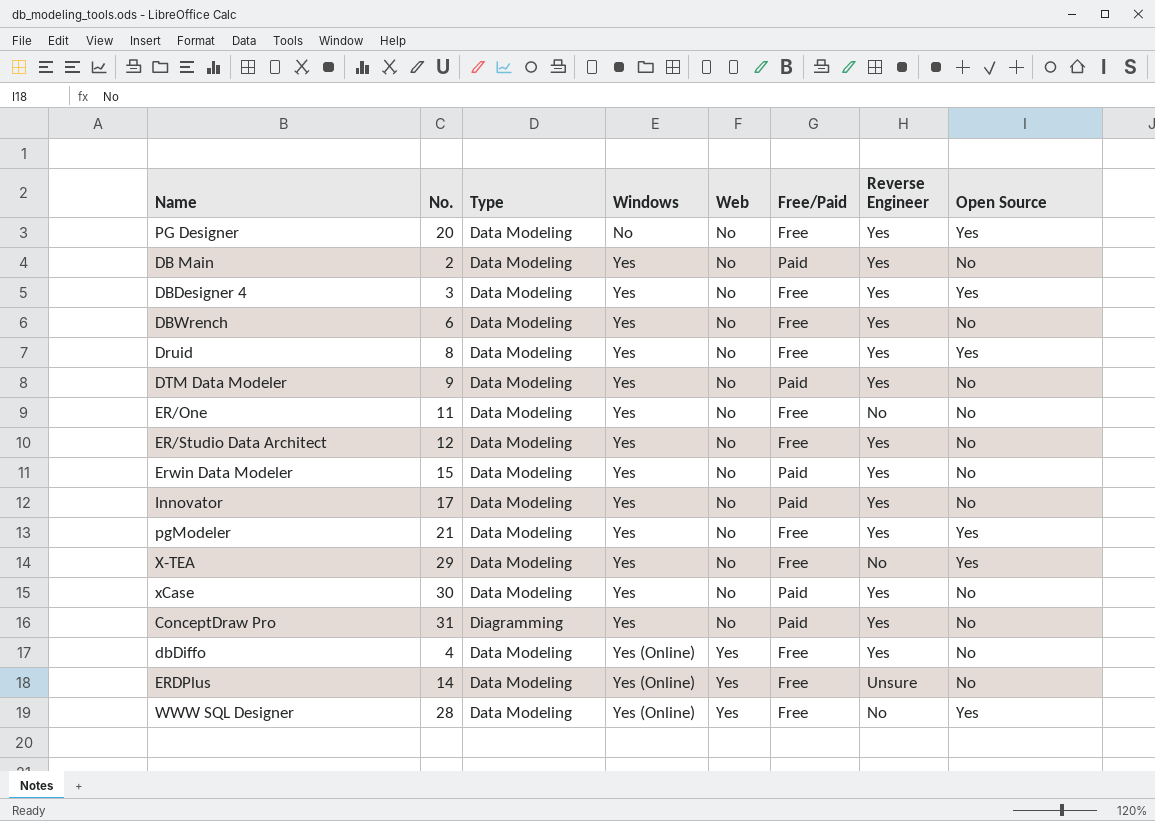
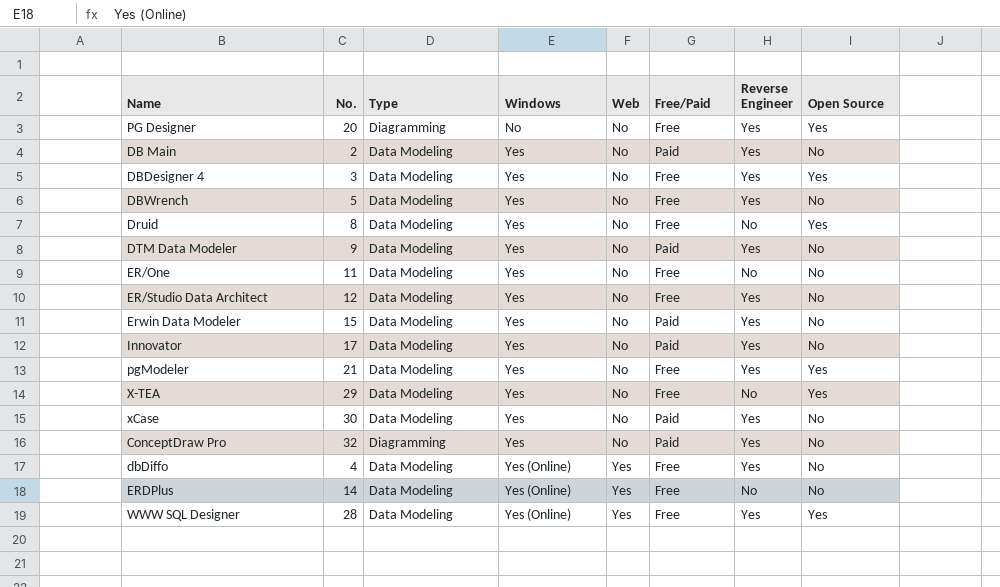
PG Designer | Type: Data Modeling -> Diagramming
DBWrench | No.: 6 -> 5
Druid | Reverse Engineer: Yes -> No
ConceptDraw Pro | No.: 31 -> 32
ERDPlus | Reverse Engineer: Unsure -> No
WWW SQL Designer | Reverse Engineer: No -> Yes

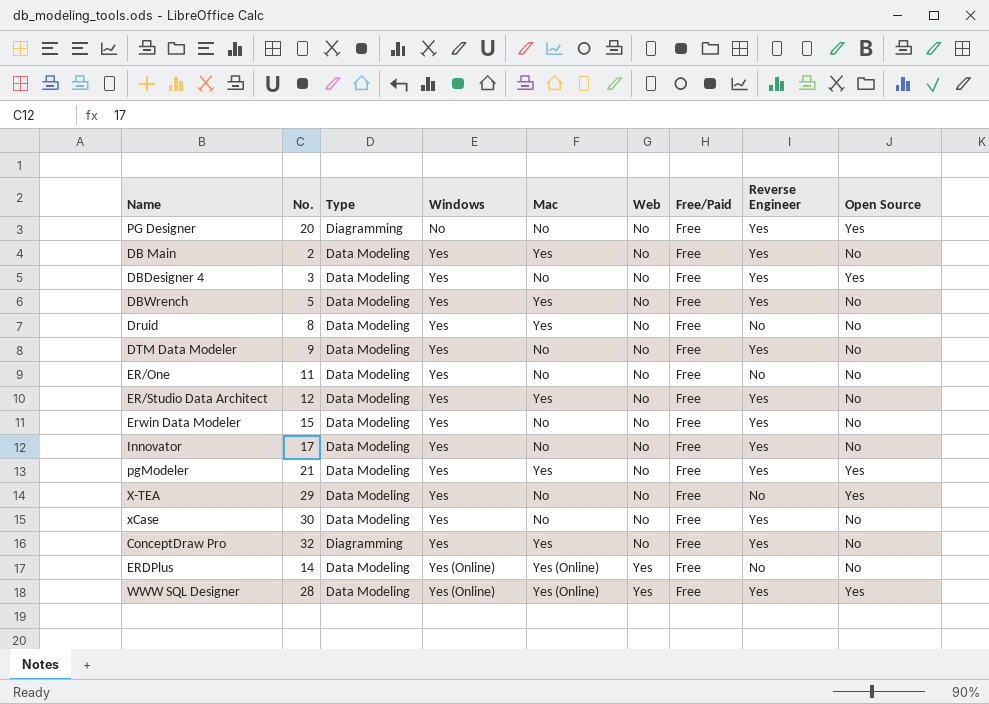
column Mac | position: none -> 5
row dbDiffo: 4 | Data Modeling | Yes (Online) | Yes | Free | Yes | No -> none
DB Main | Free/Paid: Paid -> Free
Druid | Open Source: Yes -> No
DTM Data Modeler | Free/Paid: Paid -> Free
Erwin Data Modeler | Free/Paid: Paid -> Free
Innovator | Free/Paid: Paid -> Free
xCase | Free/Paid: Paid -> Free
ConceptDraw Pro | Free/Paid: Paid -> Free

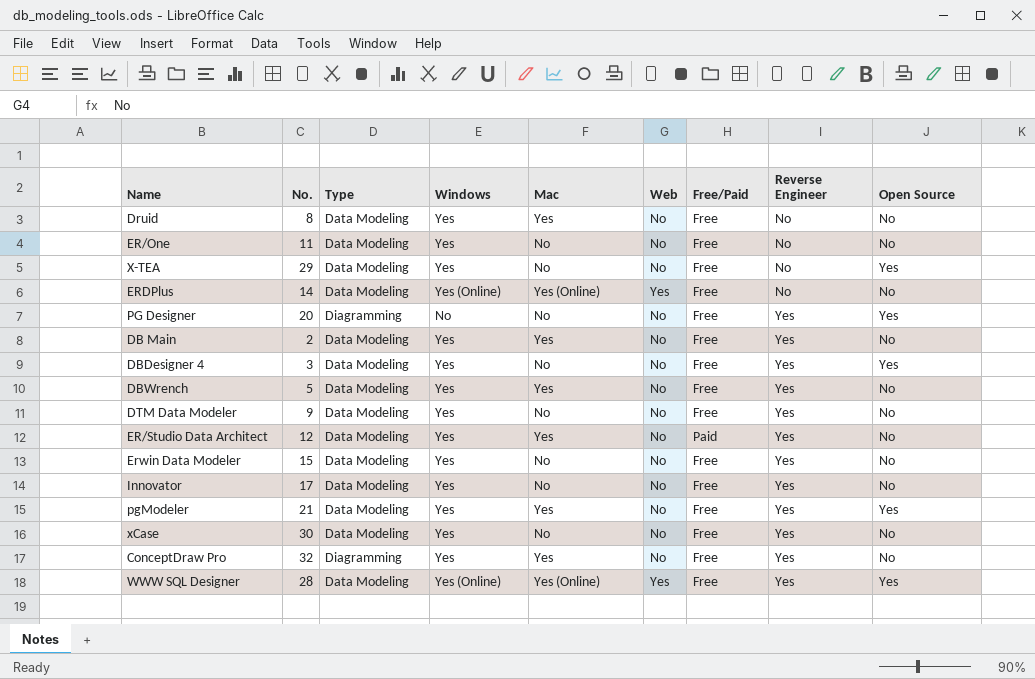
row order: Windows ascending -> Reverse Engineer ascending
ER/Studio Data Architect | Free/Paid: Free -> Paid

